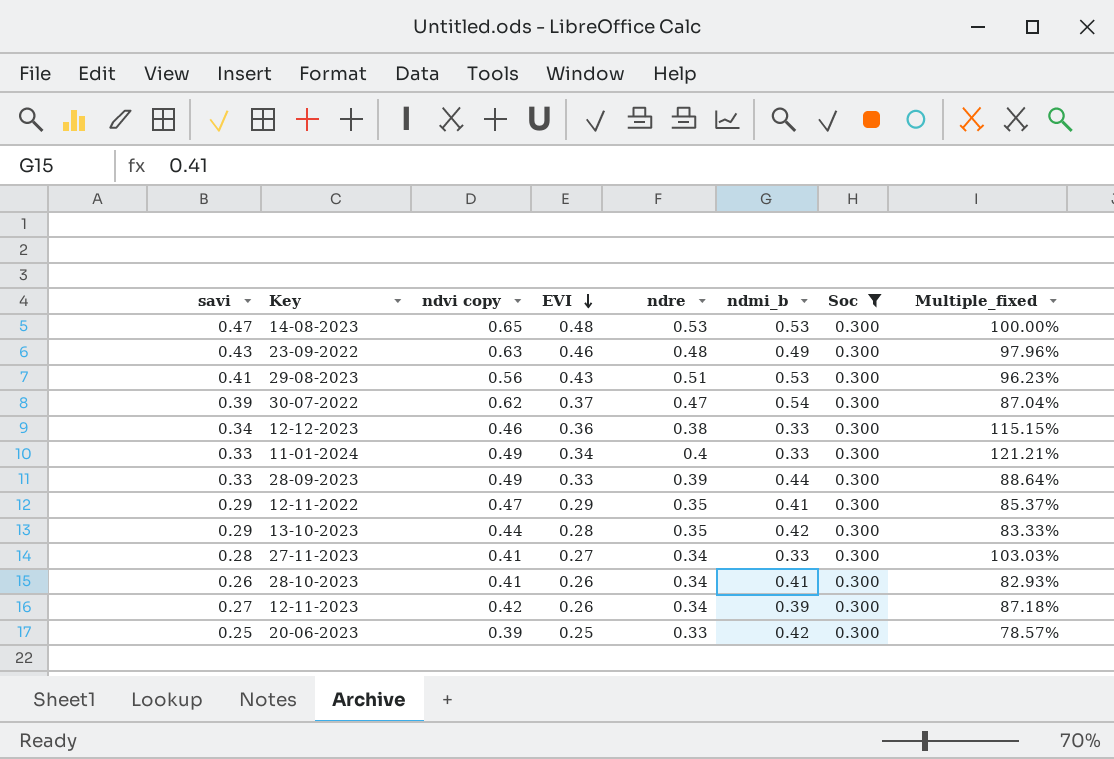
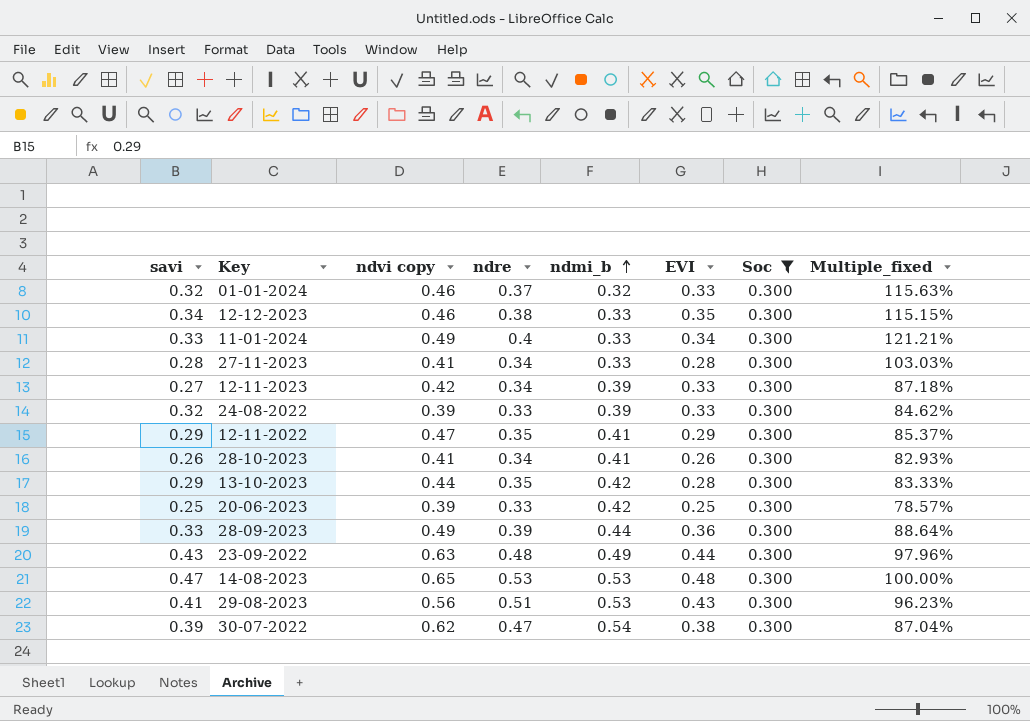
row order: EVI descending -> ndmi_b ascending
column EVI | position: 4 -> 6
row 01-01-2024: none -> 0.32 | 0.46 | 0.37 | 0.32 | 0.33 | 0.300 | 115.63%
12-12-2023 | EVI: 0.36 -> 0.35
27-11-2023 | EVI: 0.27 -> 0.28
12-11-2023 | EVI: 0.26 -> 0.33
row 24-08-2022: none -> 0.32 | 0.39 | 0.33 | 0.39 | 0.33 | 0.300 | 84.62%
28-09-2023 | EVI: 0.33 -> 0.36
23-09-2022 | EVI: 0.46 -> 0.44
30-07-2022 | EVI: 0.37 -> 0.38

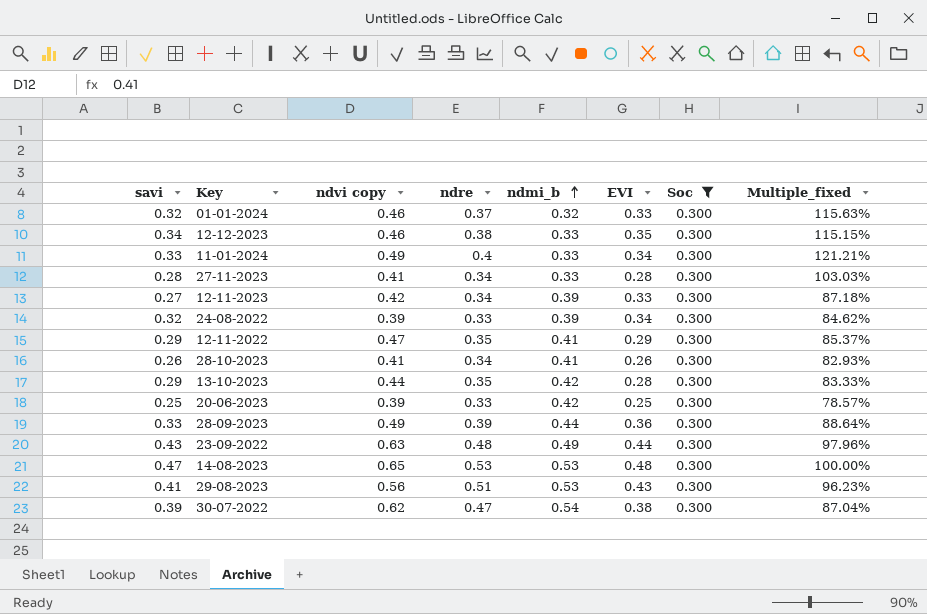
24-08-2022 | EVI: 0.33 -> 0.34

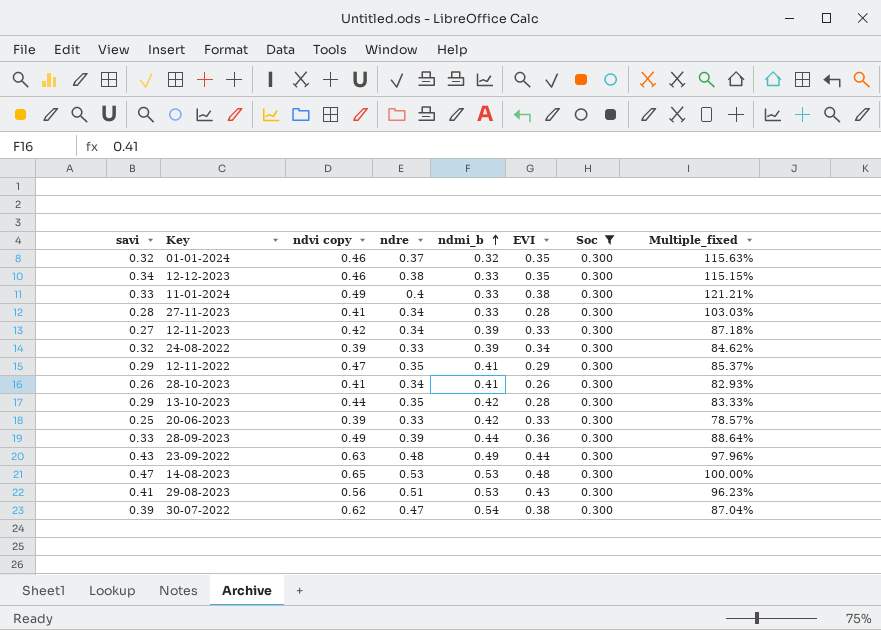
01-01-2024 | EVI: 0.33 -> 0.35
11-01-2024 | EVI: 0.34 -> 0.38
20-06-2023 | EVI: 0.25 -> 0.33

